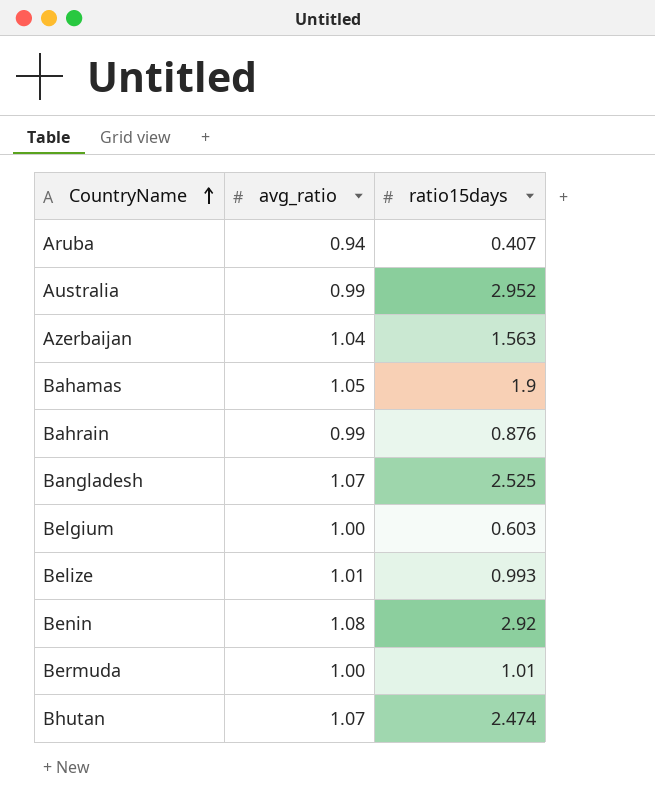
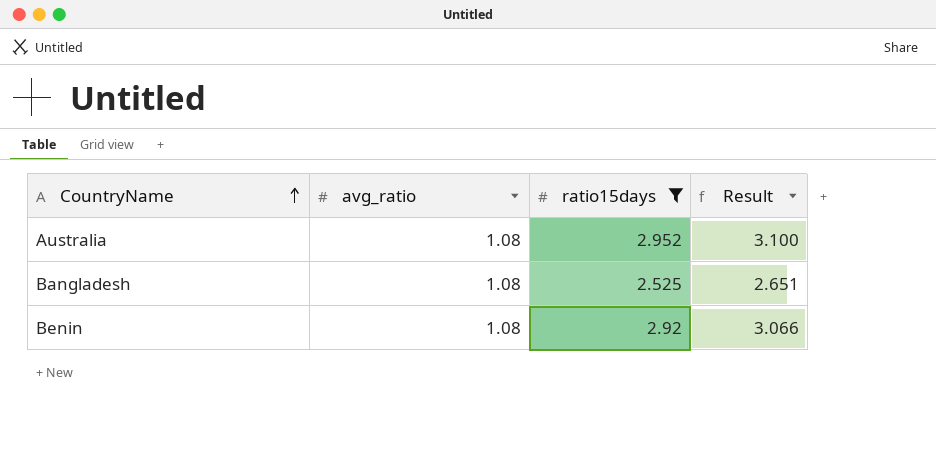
filter: none -> ratio15days >= 2.525
column Result | formula: none -> [ratio15days] * 1.05
Australia | avg_ratio: 0.99 -> 1.08
Bangladesh | avg_ratio: 1.07 -> 1.08

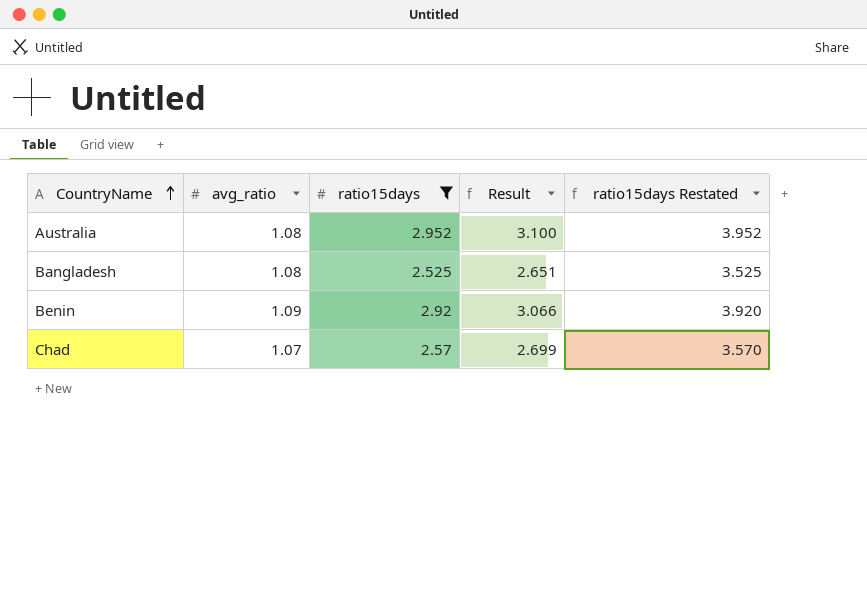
column ratio15days Restated | formula: none -> [ratio15days] + 1
Benin | avg_ratio: 1.08 -> 1.09
row Chad: none -> 1.07 | 2.57 | 2.699 | 3.570

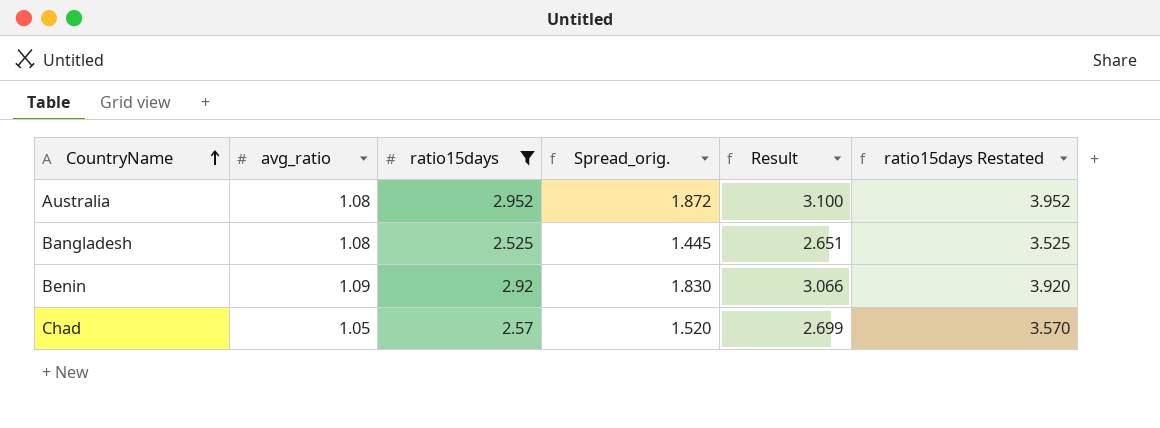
column Spread_orig. | formula: none -> [ratio15days] - [avg_ratio]
Chad | avg_ratio: 1.07 -> 1.05

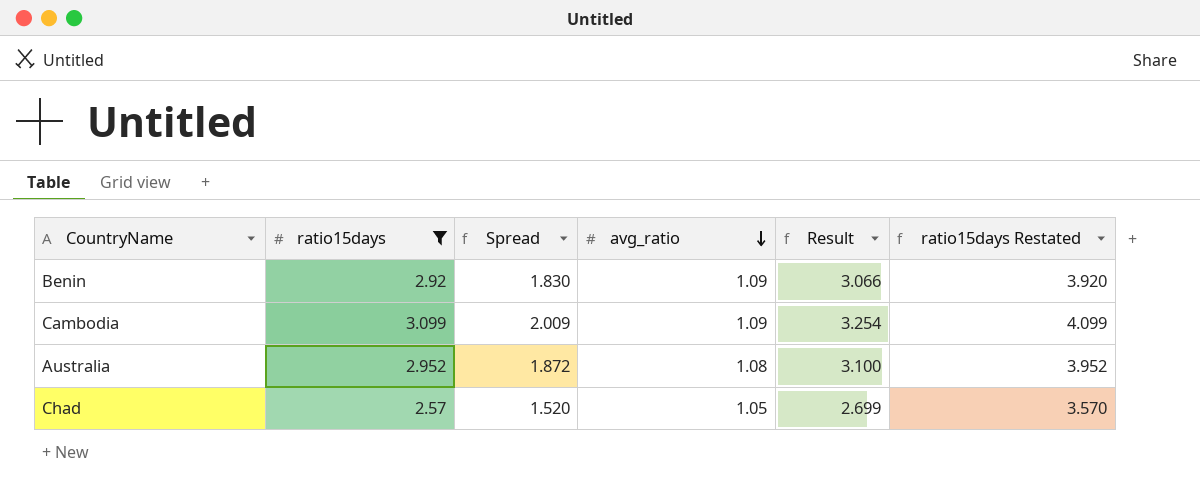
row order: CountryName ascending -> avg_ratio descending
column name: Spread_orig. -> Spread
column avg_ratio | position: 2 -> 4
row Bangladesh: 1.08 | 2.525 | 1.445 | 2.651 | 3.525 -> none
row Cambodia: none -> 3.099 | 2.009 | 1.09 | 3.254 | 4.099

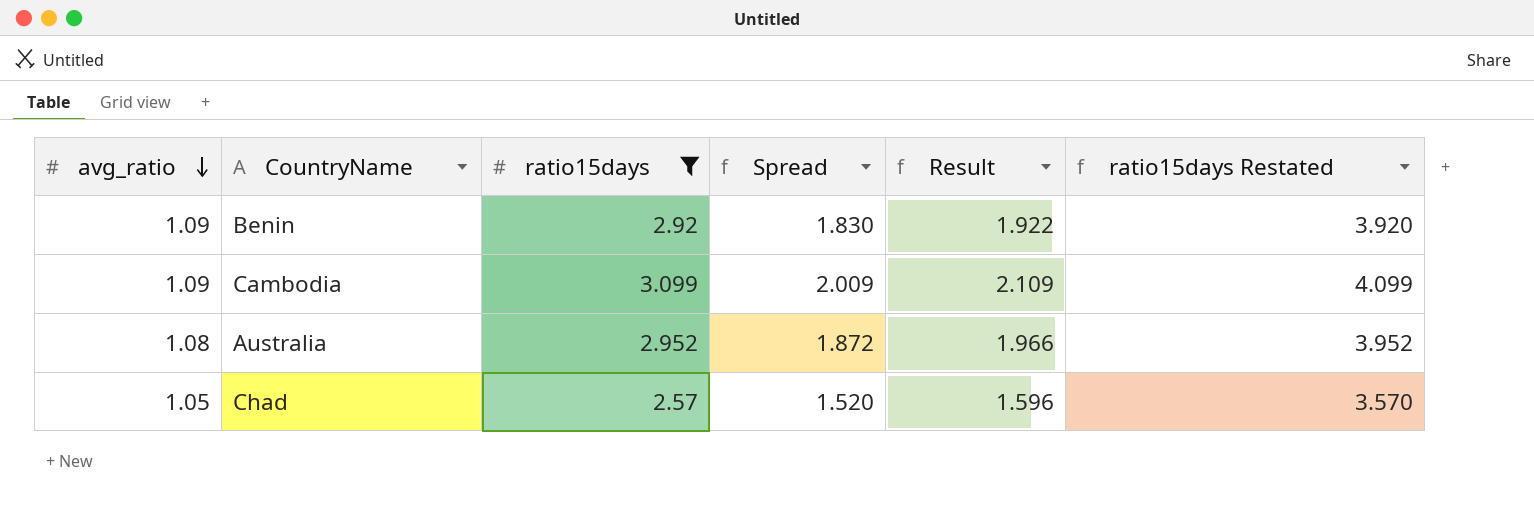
column avg_ratio | position: 4 -> 1
column Result | formula: [ratio15days] * 1.05 -> [Spread] * 1.05

